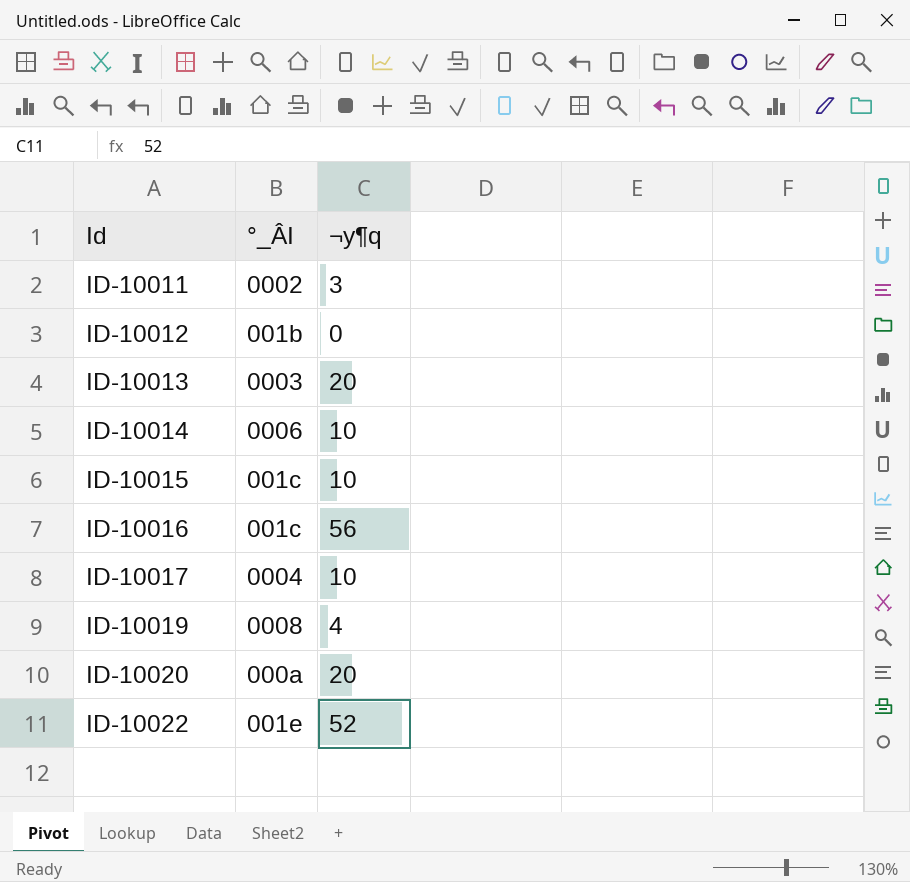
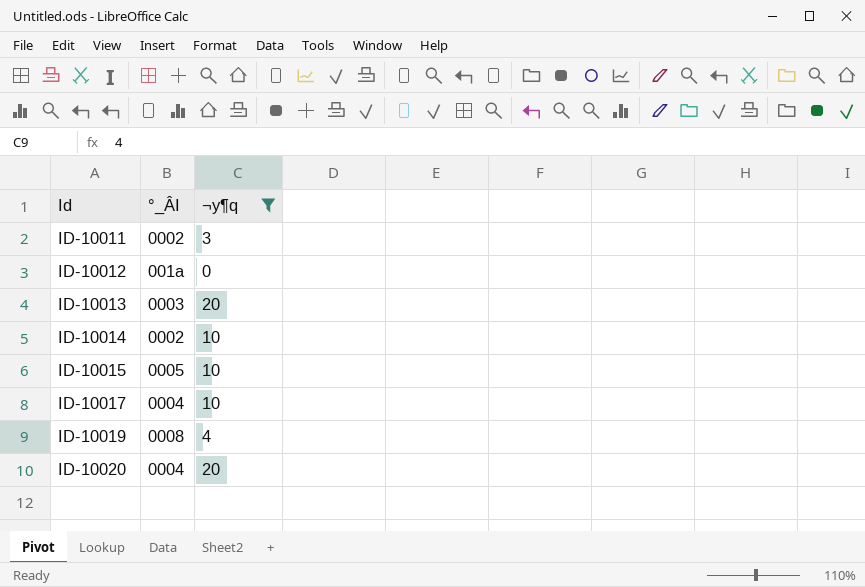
filter: none -> ¬y¶q <= 20
ID-10012 | °_ÂI: 001b -> 001a
ID-10014 | °_ÂI: 0006 -> 0002
ID-10015 | °_ÂI: 001c -> 0005
ID-10020 | °_ÂI: 000a -> 0004

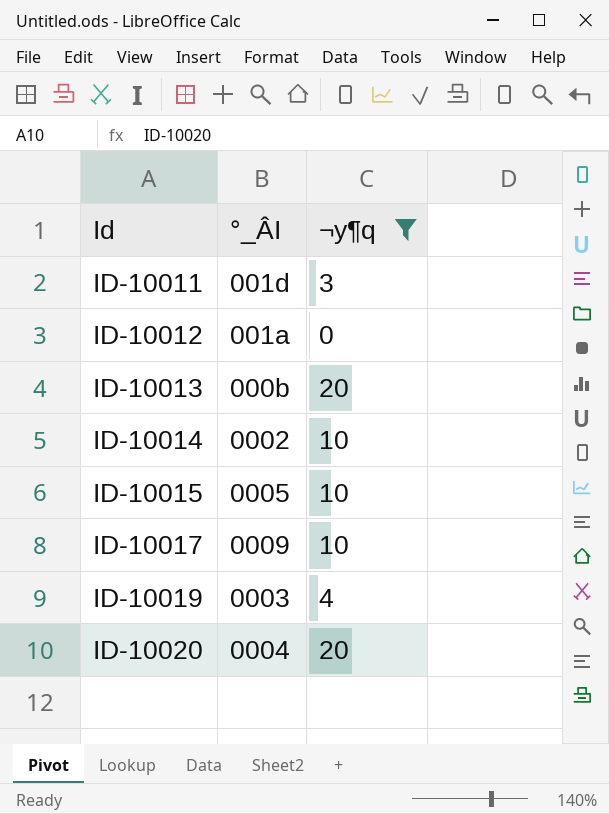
ID-10011 | °_ÂI: 0002 -> 001d
ID-10013 | °_ÂI: 0003 -> 000b
ID-10017 | °_ÂI: 0004 -> 0009
ID-10019 | °_ÂI: 0008 -> 0003

